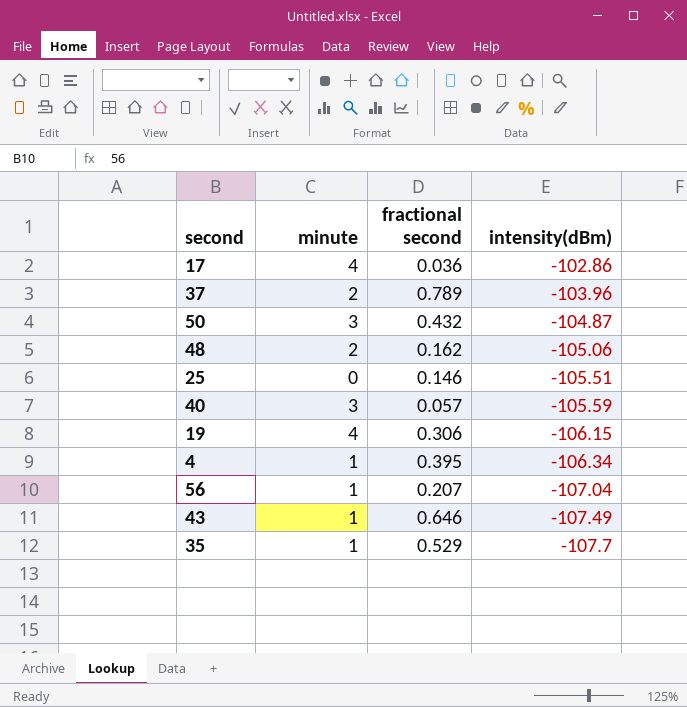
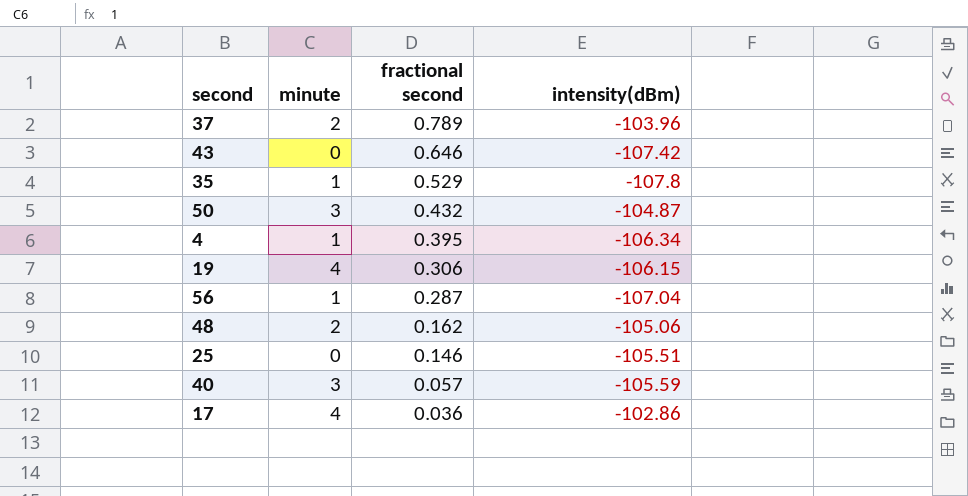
row order: intensity(dBm) descending -> fractional second descending
43 | minute: 1 -> 0
43 | intensity(dBm): -107.49 -> -107.42
35 | intensity(dBm): -107.7 -> -107.8
56 | fractional second: 0.207 -> 0.287

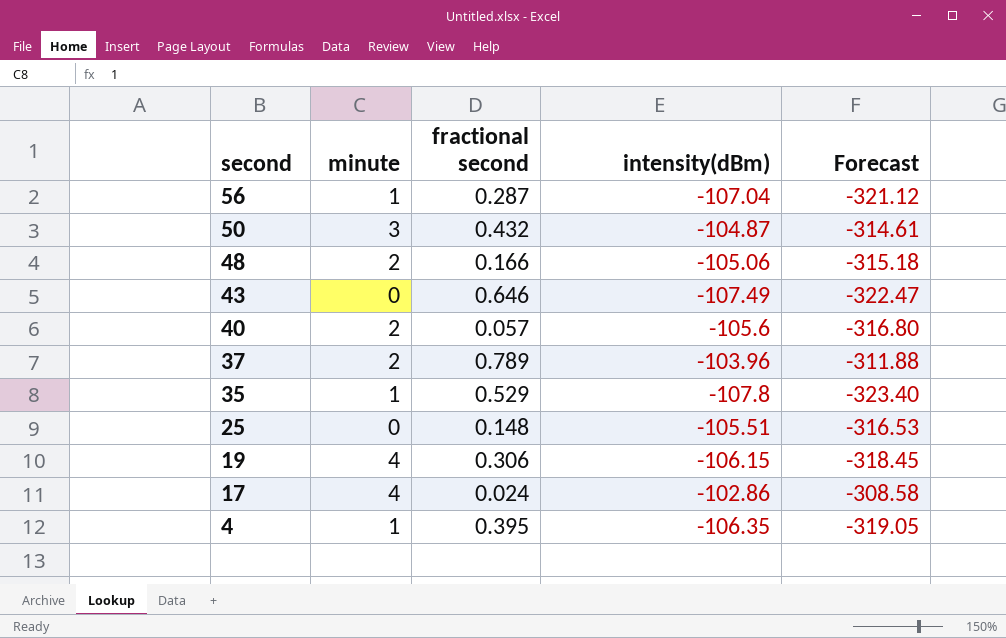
row order: fractional second descending -> second descending
column Forecast | formula: none -> [intensity(dBm)] * 3
48 | fractional second: 0.162 -> 0.166
43 | intensity(dBm): -107.42 -> -107.49
40 | minute: 3 -> 2
40 | intensity(dBm): -105.59 -> -105.6
25 | fractional second: 0.146 -> 0.148
17 | fractional second: 0.036 -> 0.024
4 | intensity(dBm): -106.34 -> -106.35

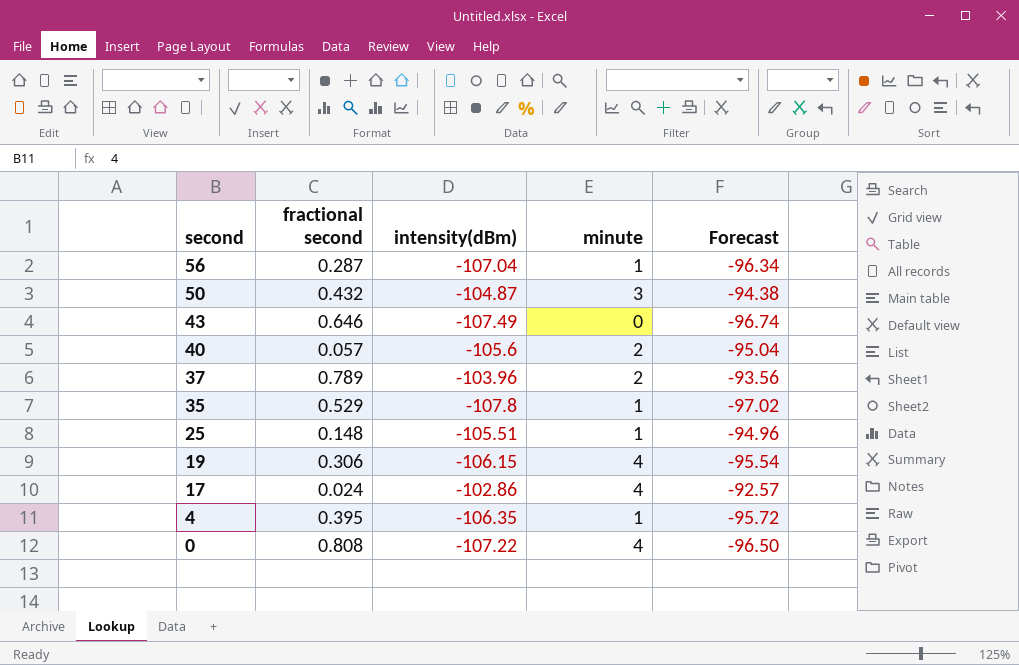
column minute | position: 2 -> 4
column Forecast | formula: [intensity(dBm)] * 3 -> [intensity(dBm)] * 0.9
row 48: 2 | 0.166 | -105.06 | -315.18 -> none
25 | minute: 0 -> 1
row 0: none -> 0.808 | -107.22 | 4 | -96.50

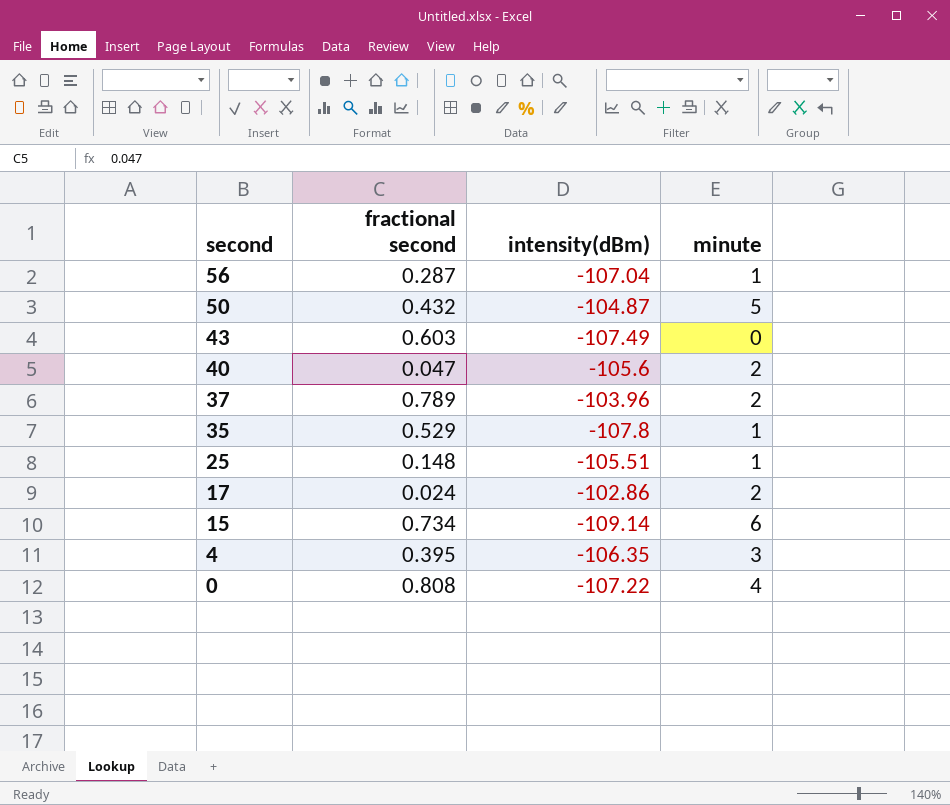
column Forecast | formula: [intensity(dBm)] * 0.9 -> none
row 19: 0.306 | -106.15 | 4 | -95.54 -> none
50 | minute: 3 -> 5
43 | fractional second: 0.646 -> 0.603
40 | fractional second: 0.057 -> 0.047
17 | minute: 4 -> 2
row 15: none -> 0.734 | -109.14 | 6
4 | minute: 1 -> 3

